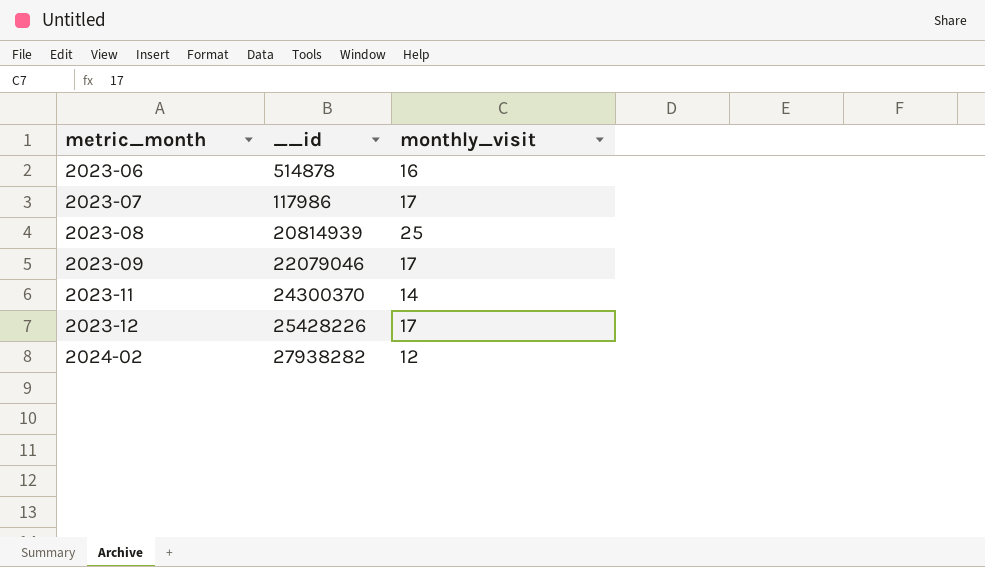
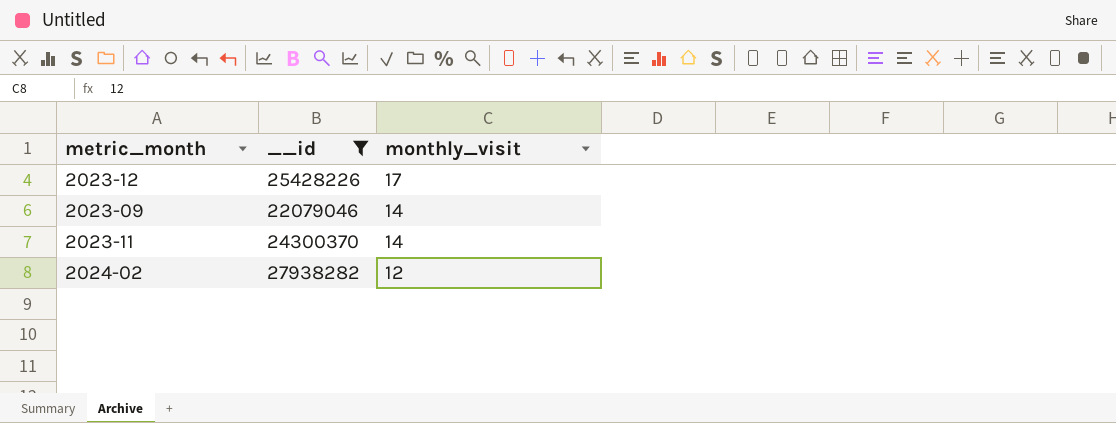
filter: none -> __id >= 22079046
row order: metric_month ascending -> monthly_visit descending
2023-09 | monthly_visit: 17 -> 14

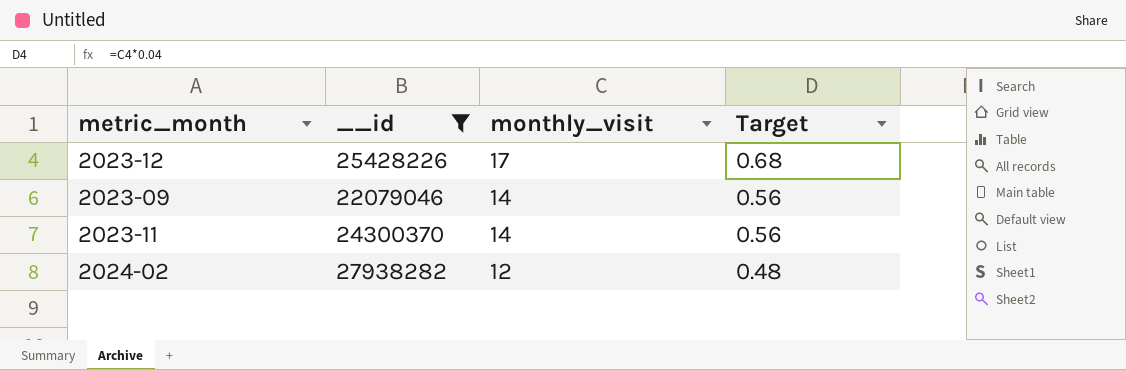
column Target | formula: none -> [monthly_visit] * 0.04

